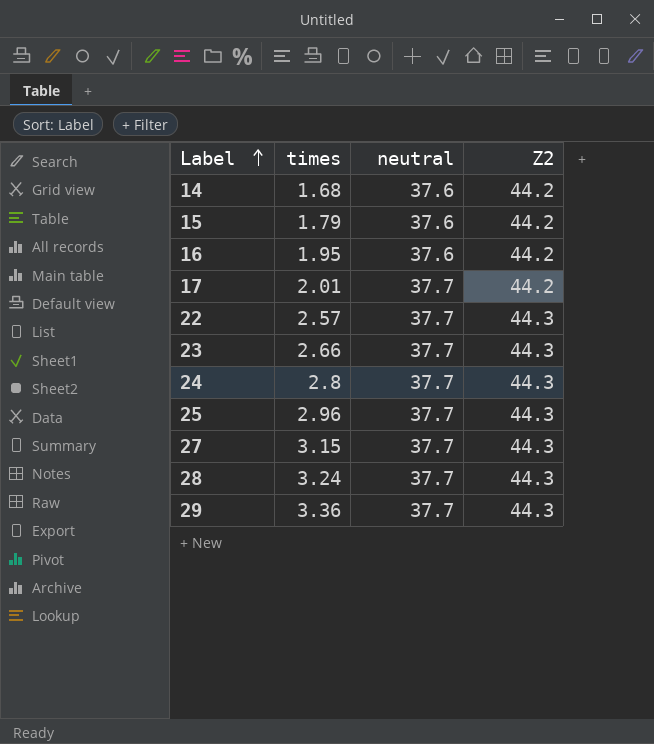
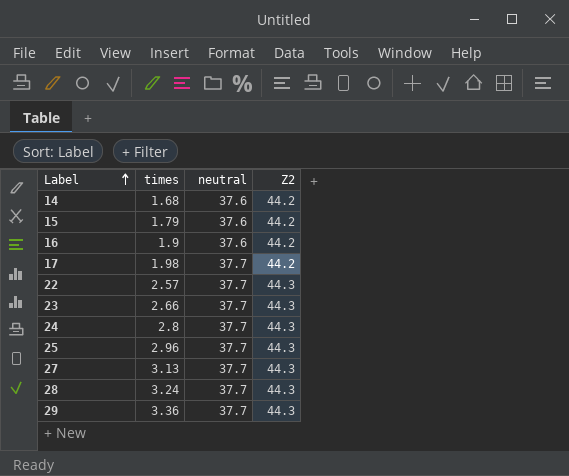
16 | times: 1.95 -> 1.9
17 | times: 2.01 -> 1.98
27 | times: 3.15 -> 3.13

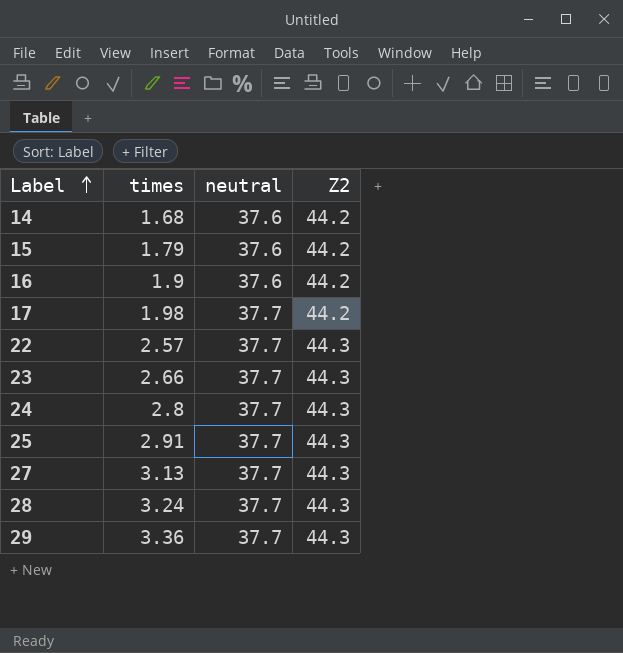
25 | times: 2.96 -> 2.91

